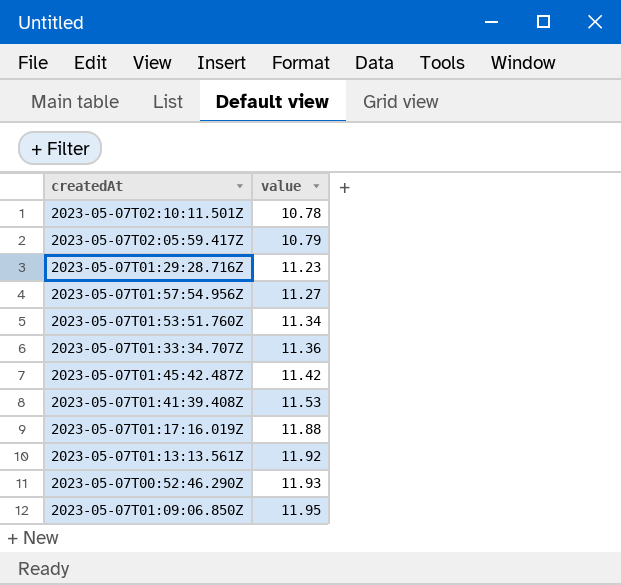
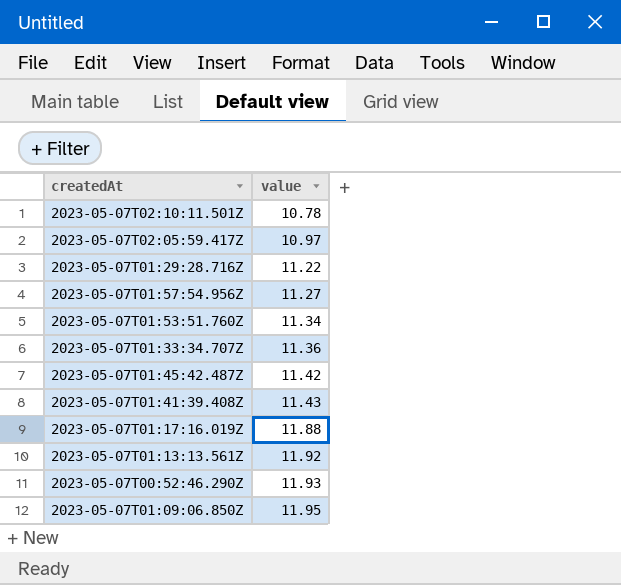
2023-05-07T02:05:59.417Z | value: 10.79 -> 10.97
2023-05-07T01:29:28.716Z | value: 11.23 -> 11.22
2023-05-07T01:41:39.408Z | value: 11.53 -> 11.43

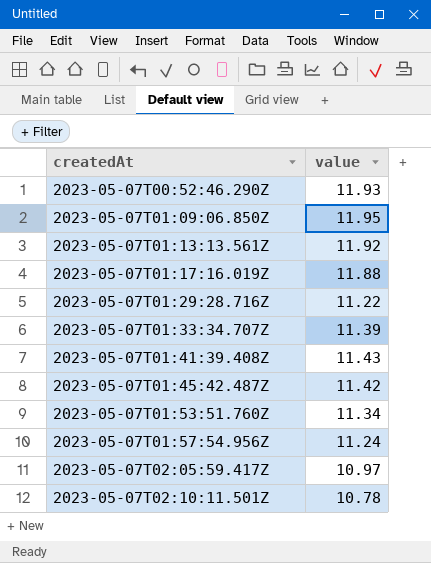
row order: value ascending -> createdAt ascending
2023-05-07T01:33:34.707Z | value: 11.36 -> 11.39
2023-05-07T01:57:54.956Z | value: 11.27 -> 11.24

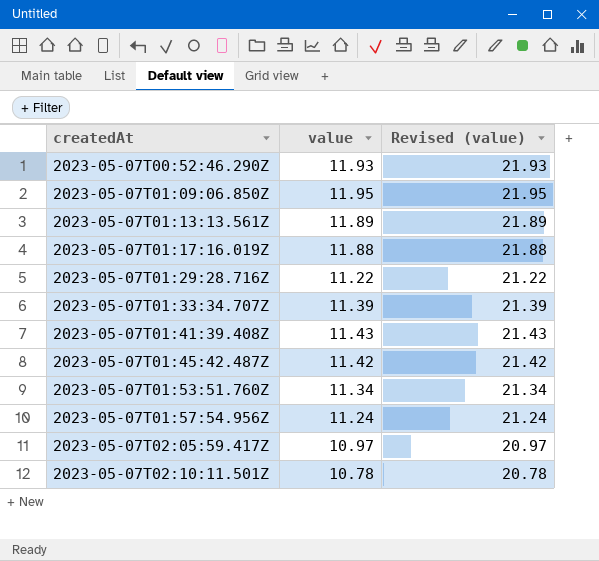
column Revised (value) | formula: none -> [value] + 10
2023-05-07T01:13:13.561Z | value: 11.92 -> 11.89

